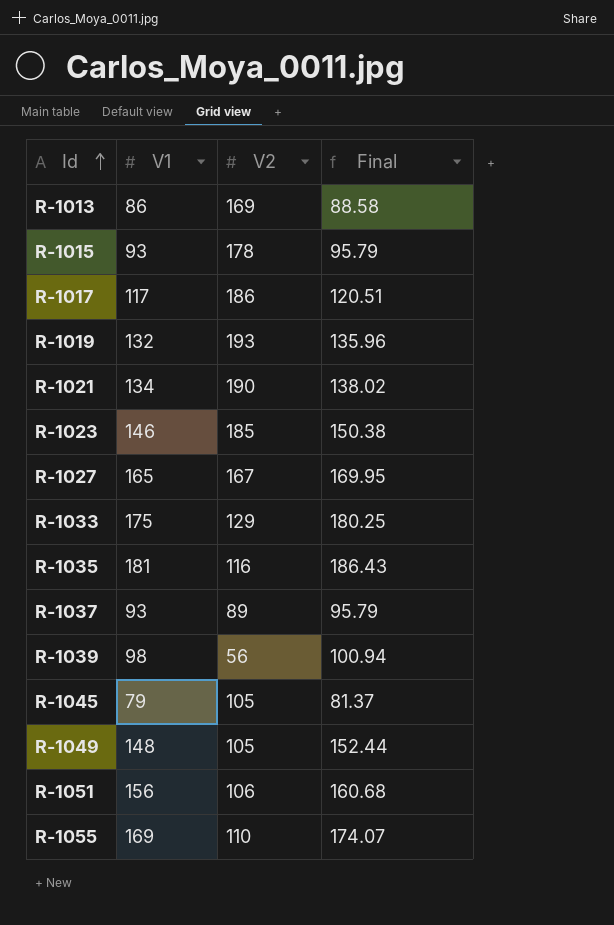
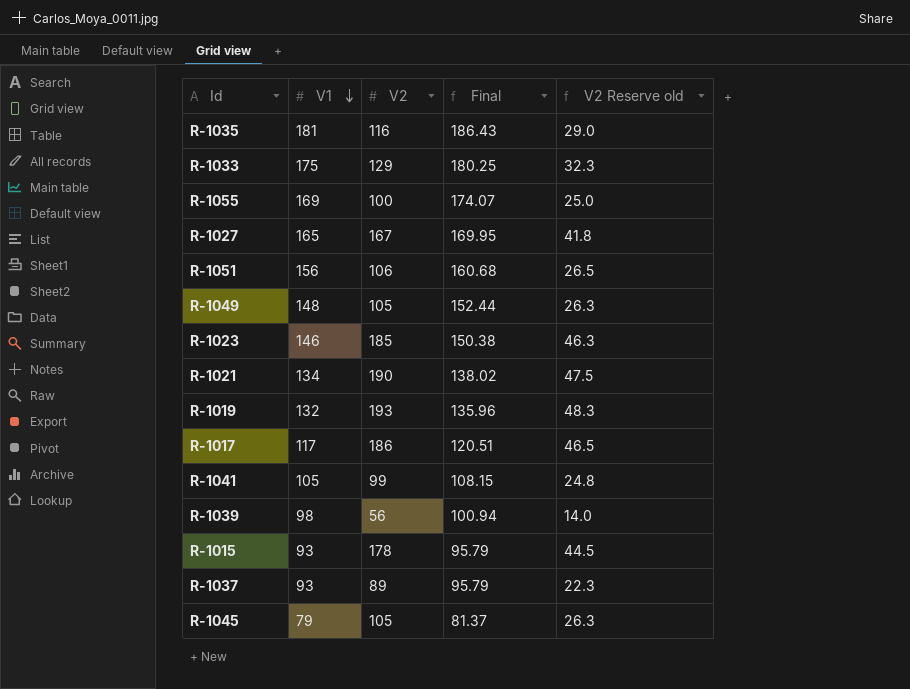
row order: Id ascending -> V1 descending
column V2 Reserve old | formula: none -> [V2] * 0.25
row R-1013: 86 | 169 | 88.58 -> none
R-1055 | V2: 110 -> 100
row R-1041: none -> 105 | 99 | 108.15 | 24.8

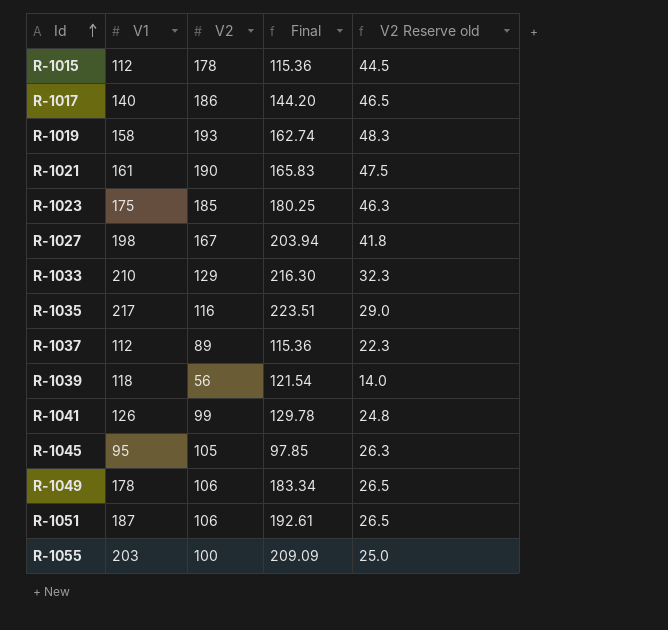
row order: V1 descending -> Id ascending
R-1015 | V1: 93 -> 112
R-1015 | Final: 95.79 -> 115.36
R-1017 | V1: 117 -> 140
R-1017 | Final: 120.51 -> 144.20
R-1019 | V1: 132 -> 158
R-1019 | Final: 135.96 -> 162.74
R-1021 | V1: 134 -> 161
R-1021 | Final: 138.02 -> 165.83
R-1023 | V1: 146 -> 175
R-1023 | Final: 150.38 -> 180.25
R-1027 | V1: 165 -> 198
R-1027 | Final: 169.95 -> 203.94
R-1033 | V1: 175 -> 210
R-1033 | Final: 180.25 -> 216.30
R-1035 | V1: 181 -> 217
R-1035 | Final: 186.43 -> 223.51
R-1037 | V1: 93 -> 112
R-1037 | Final: 95.79 -> 115.36
R-1039 | V1: 98 -> 118
R-1039 | Final: 100.94 -> 121.54
R-1041 | V1: 105 -> 126
R-1041 | Final: 108.15 -> 129.78
R-1045 | V1: 79 -> 95
R-1045 | Final: 81.37 -> 97.85
R-1049 | V1: 148 -> 178
R-1049 | V2: 105 -> 106
R-1049 | Final: 152.44 -> 183.34
R-1049 | V2 Reserve old: 26.3 -> 26.5
R-1051 | V1: 156 -> 187
R-1051 | Final: 160.68 -> 192.61
R-1055 | V1: 169 -> 203
R-1055 | Final: 174.07 -> 209.09

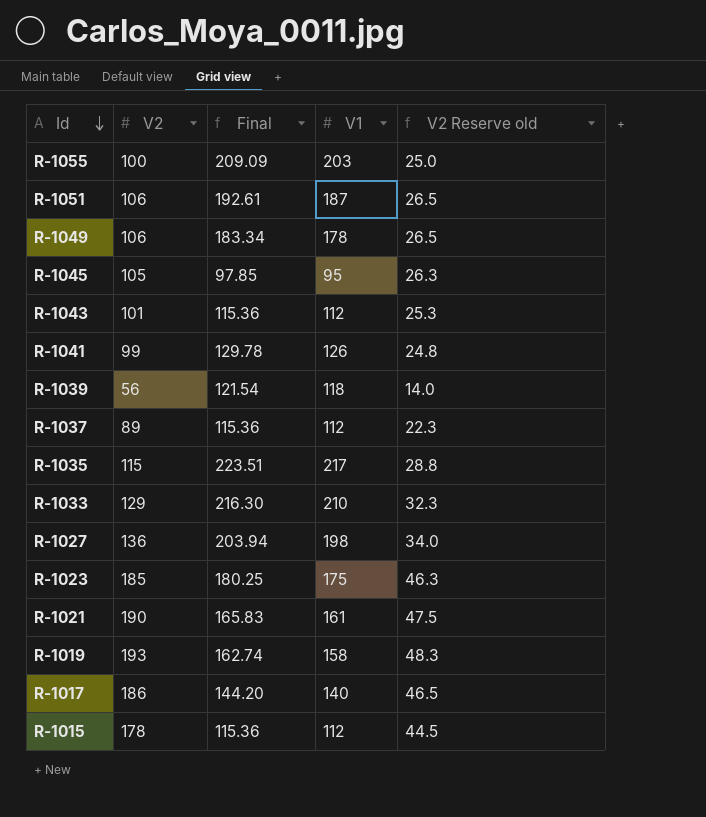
row order: Id ascending -> Id descending
column V1 | position: 2 -> 4
row R-1043: none -> 101 | 115.36 | 112 | 25.3
R-1035 | V2: 116 -> 115
R-1035 | V2 Reserve old: 29.0 -> 28.8
R-1027 | V2: 167 -> 136
R-1027 | V2 Reserve old: 41.8 -> 34.0

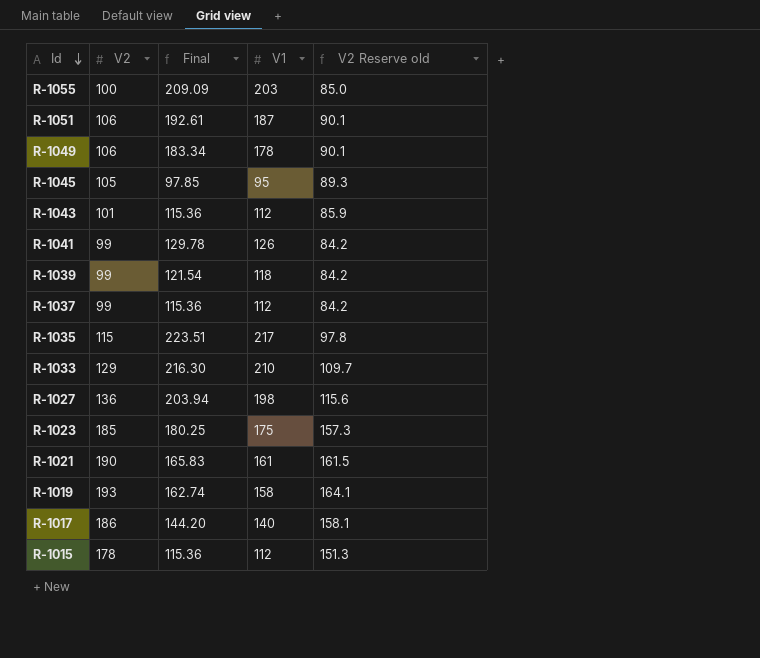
column V2 Reserve old | formula: [V2] * 0.25 -> [V2] * 0.85
R-1039 | V2: 56 -> 99
R-1037 | V2: 89 -> 99

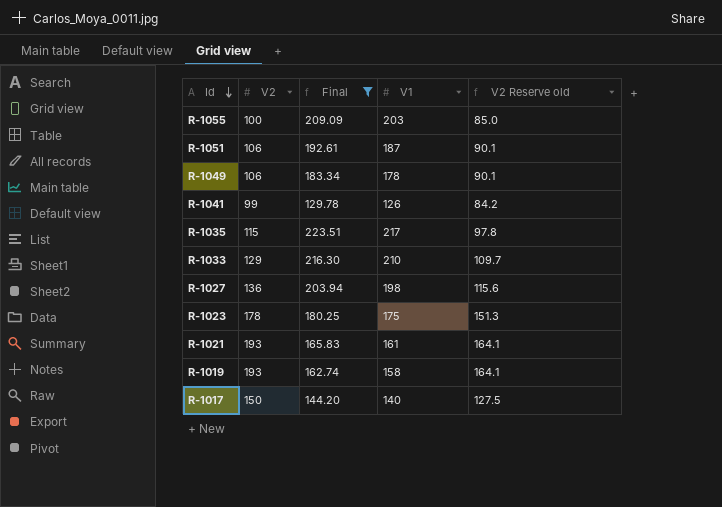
filter: none -> Final >= 129.78
R-1023 | V2: 185 -> 178
R-1023 | V2 Reserve old: 157.3 -> 151.3
R-1021 | V2: 190 -> 193
R-1021 | V2 Reserve old: 161.5 -> 164.1
R-1017 | V2: 186 -> 150
R-1017 | V2 Reserve old: 158.1 -> 127.5

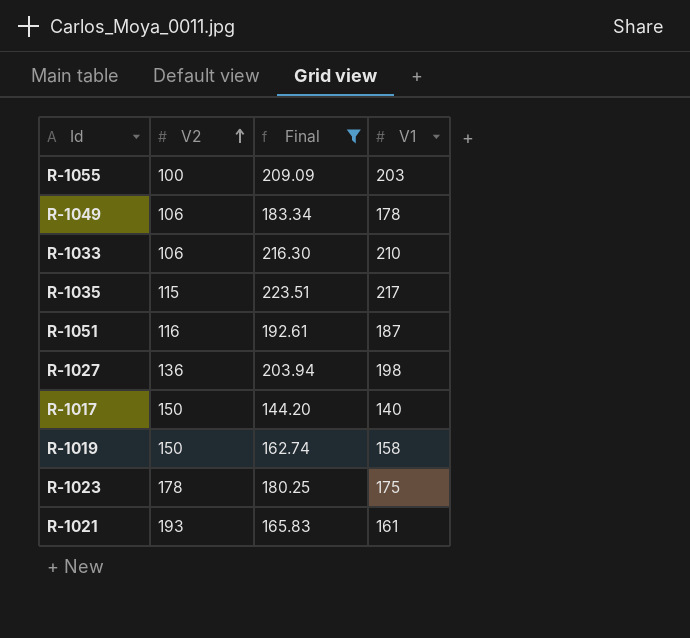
row order: Id descending -> V2 ascending
column V2 Reserve old | formula: [V2] * 0.85 -> none
row R-1041: 99 | 129.78 | 126 | 84.2 -> none
R-1033 | V2: 129 -> 106
R-1051 | V2: 106 -> 116
R-1019 | V2: 193 -> 150

